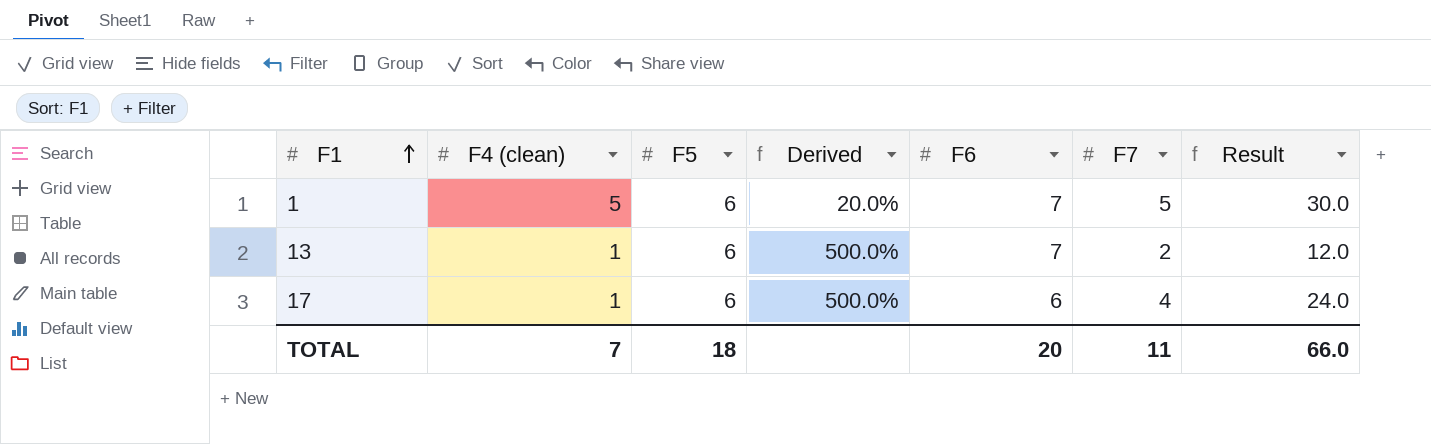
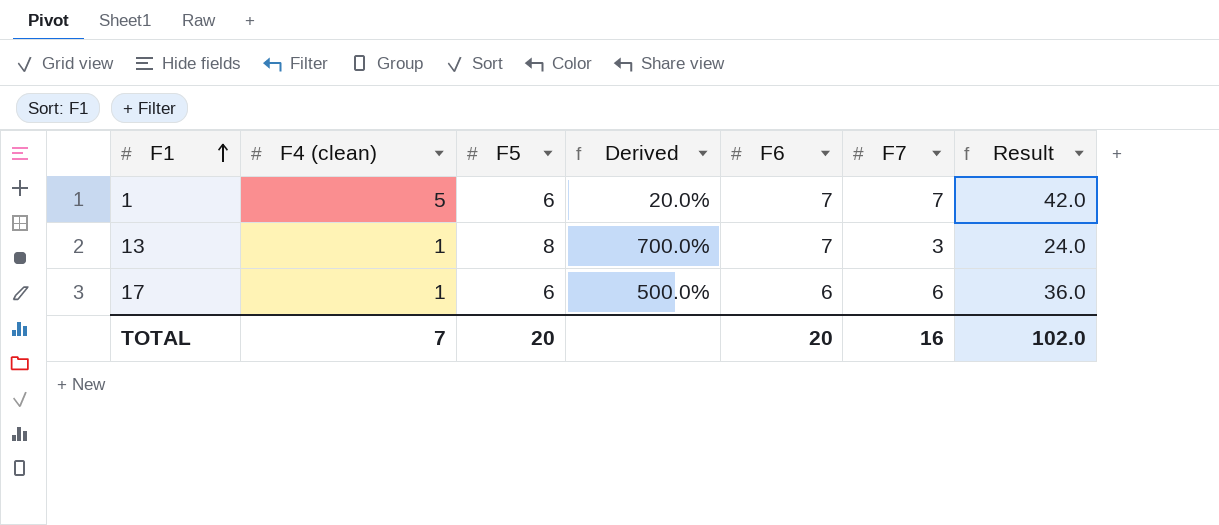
1 | F7: 5 -> 7
1 | Result: 30.0 -> 42.0
13 | F5: 6 -> 8
13 | Derived: 500.0% -> 700.0%
13 | F7: 2 -> 3
13 | Result: 12.0 -> 24.0
17 | F7: 4 -> 6
17 | Result: 24.0 -> 36.0
TOTAL | F5: 18 -> 20
TOTAL | F7: 11 -> 16
TOTAL | Result: 66.0 -> 102.0

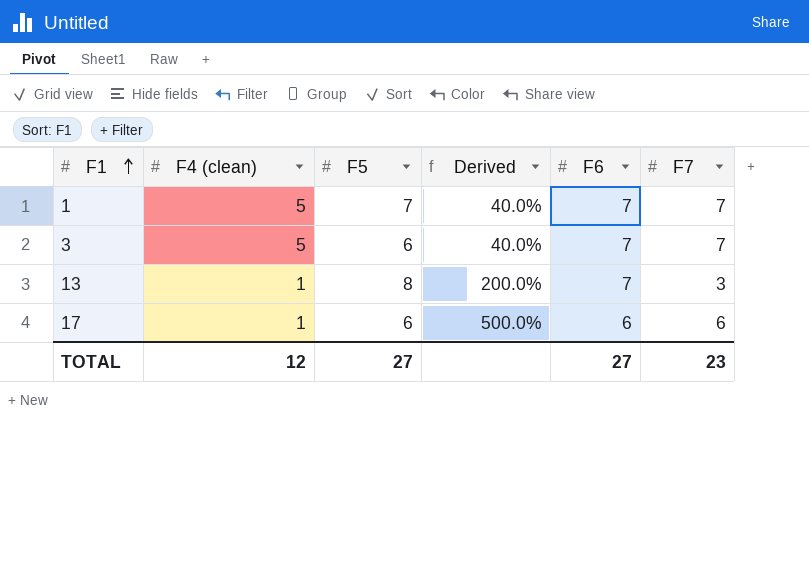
column Result | formula: [F5] * [F7] -> none
column Derived | formula: ([F5] - [F4 (clean)]) / [F4 (clean)] -> ([F7] - [F4 (clean)]) / [F4 (clean)]
1 | F5: 6 -> 7
row 3: none -> 5 | 6 | 40.0% | 7 | 7
TOTAL | F4 (clean): 7 -> 12
TOTAL | F5: 20 -> 27
TOTAL | F6: 20 -> 27
TOTAL | F7: 16 -> 23

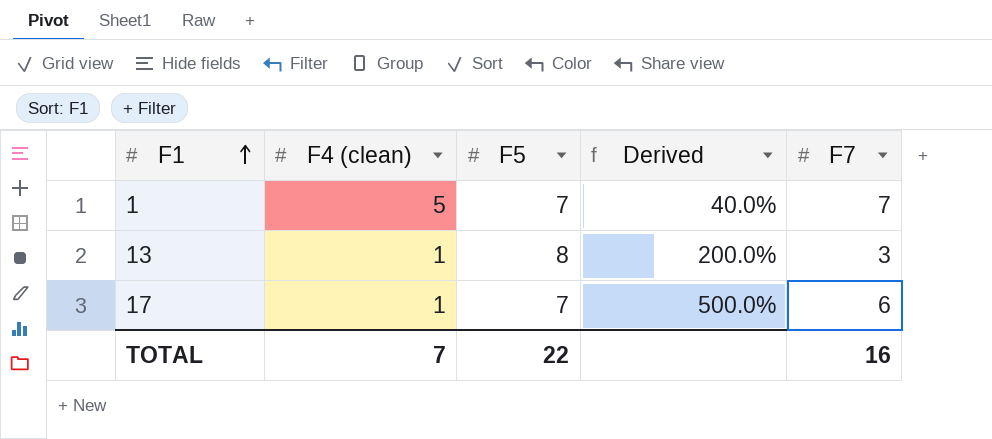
column F6 | position: 5 -> none
row 3: 5 | 6 | 40.0% | 7 | 7 -> none
17 | F5: 6 -> 7
TOTAL | F4 (clean): 12 -> 7
TOTAL | F5: 27 -> 22
TOTAL | F7: 23 -> 16

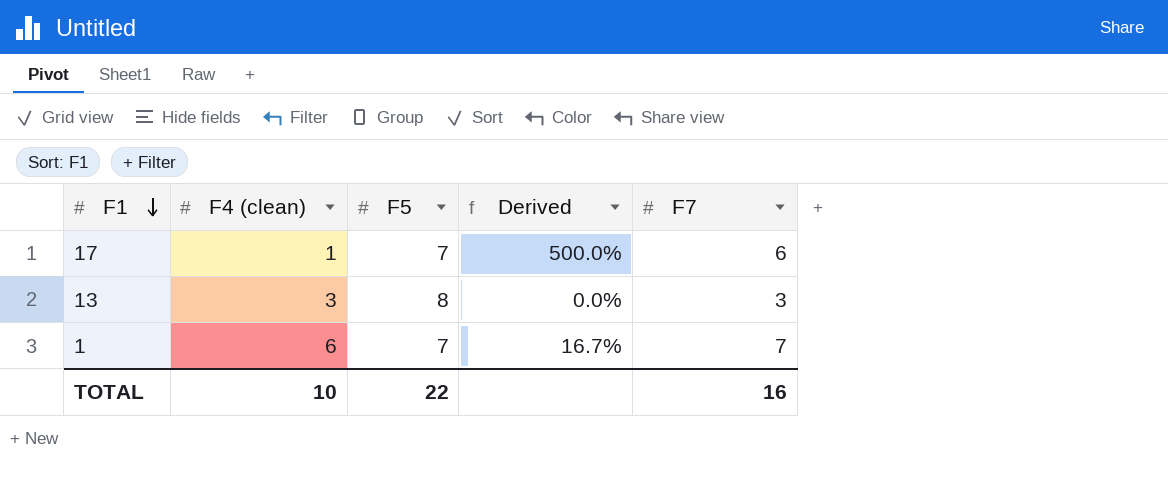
row order: F1 ascending -> F1 descending
13 | F4 (clean): 1 -> 3
13 | Derived: 200.0% -> 0.0%
1 | F4 (clean): 5 -> 6
1 | Derived: 40.0% -> 16.7%
TOTAL | F4 (clean): 7 -> 10

